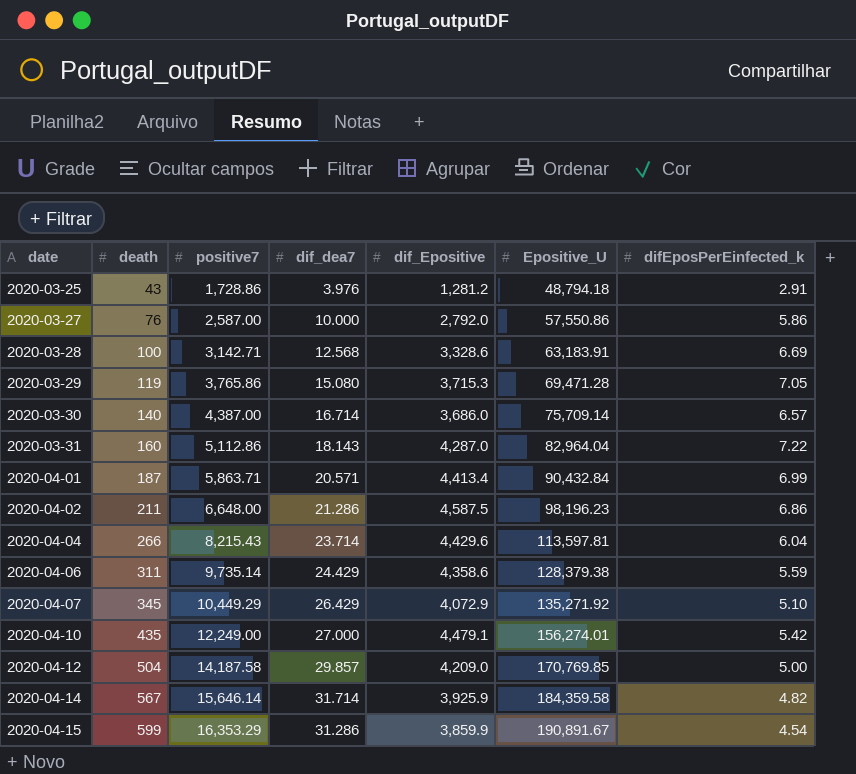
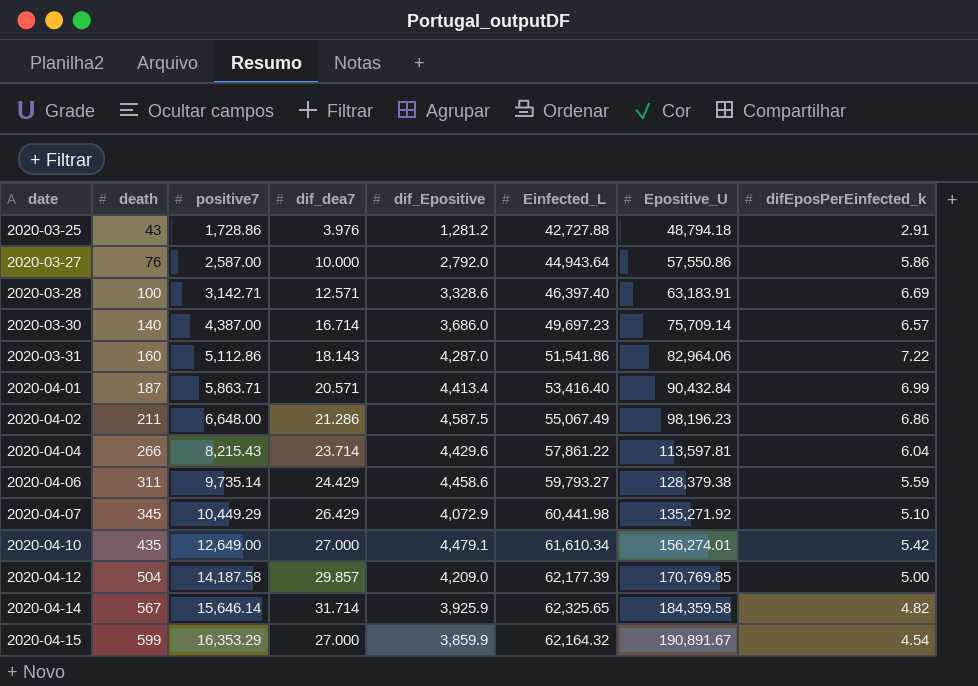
column Einfected_L | position: none -> 6
row 2020-03-29: 119 | 3,765.86 | 15.080 | 3,715.3 | 69,471.28 | 7.05 -> none
2020-03-28 | dif_dea7: 12.568 -> 12.571
2020-03-31 | Epositive_U: 82,964.04 -> 82,964.06
2020-04-06 | dif_Epositive: 4,358.6 -> 4,458.6
2020-04-10 | positive7: 12,249.00 -> 12,649.00
2020-04-15 | dif_dea7: 31.286 -> 27.000

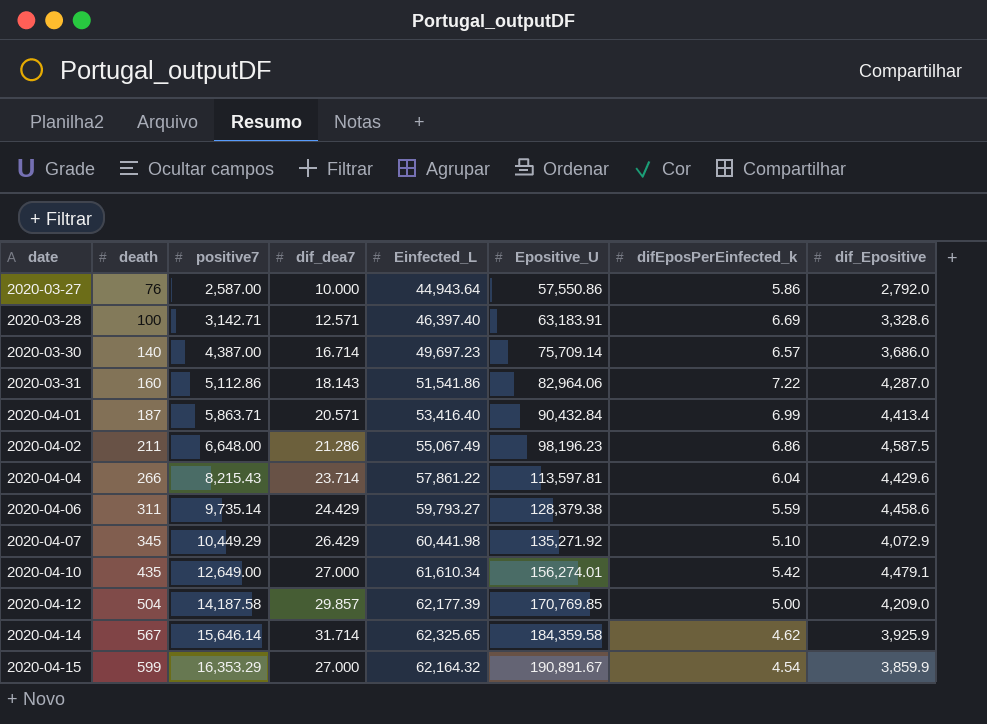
column dif_Epositive | position: 5 -> 8
row 2020-03-25: 43 | 1,728.86 | 3.976 | 1,281.2 | 42,727.88 | 48,794.18 | 2.91 -> none
2020-04-14 | difEposPerEinfected_k: 4.82 -> 4.62

